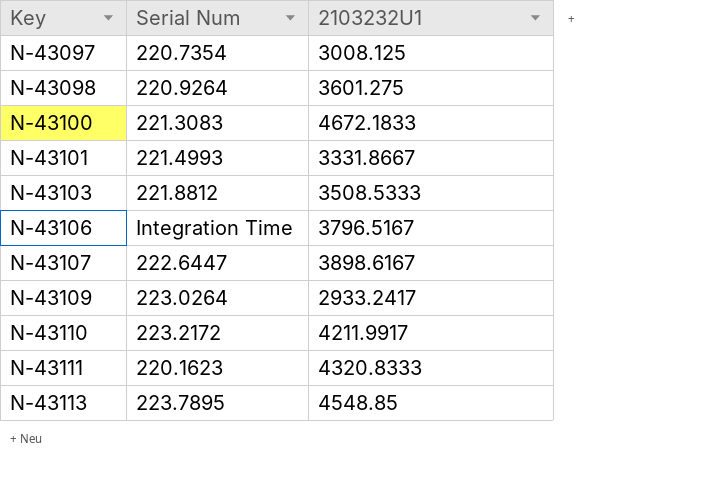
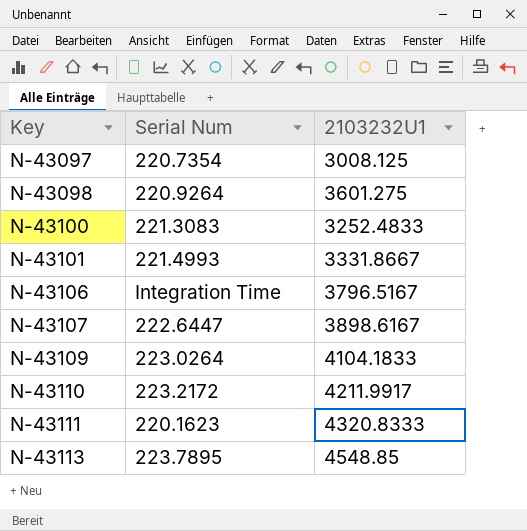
row N-43103: 221.8812 | 3508.5333 -> none
N-43100 | 2103232U1: 4672.1833 -> 3252.4833
N-43109 | 2103232U1: 2933.2417 -> 4104.1833

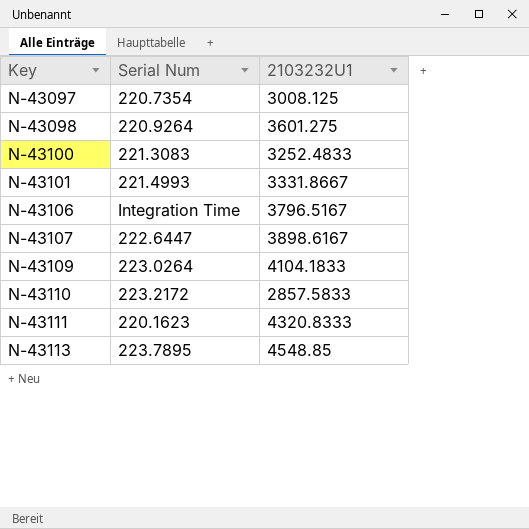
N-43110 | 2103232U1: 4211.9917 -> 2857.5833

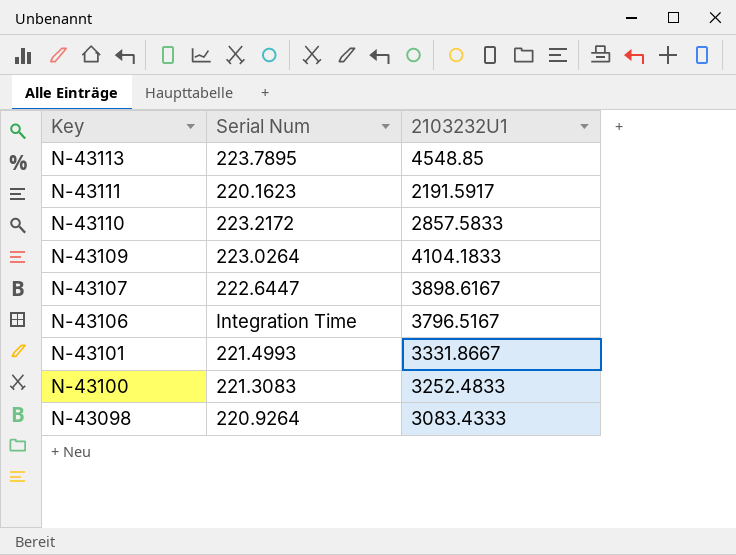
row order: Key ascending -> Key descending
row N-43097: 220.7354 | 3008.125 -> none
N-43111 | 2103232U1: 4320.8333 -> 2191.5917
N-43098 | 2103232U1: 3601.275 -> 3083.4333

